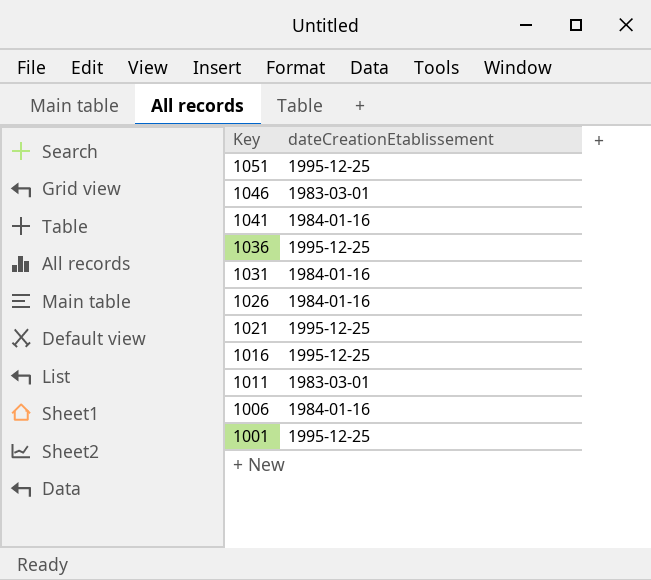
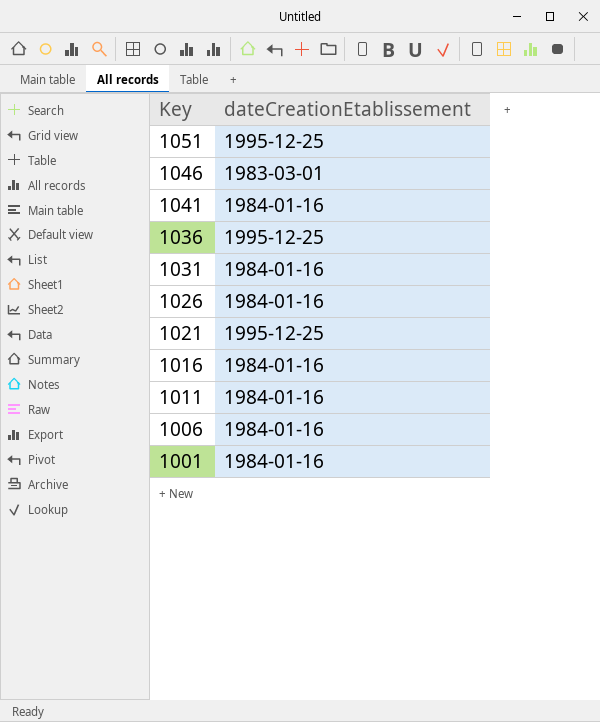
1016 | dateCreationEtablissement: 1995-12-25 -> 1984-01-16
1011 | dateCreationEtablissement: 1983-03-01 -> 1984-01-16
1001 | dateCreationEtablissement: 1995-12-25 -> 1984-01-16

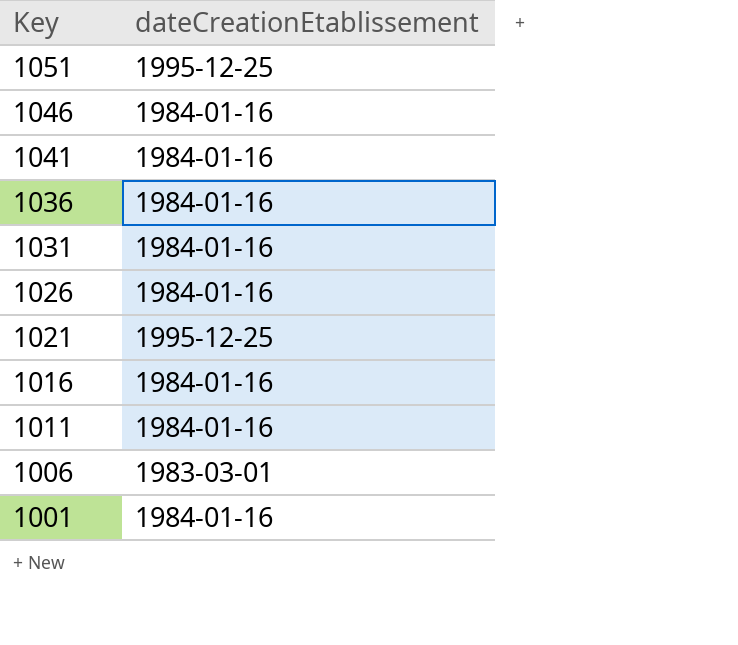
1046 | dateCreationEtablissement: 1983-03-01 -> 1984-01-16
1036 | dateCreationEtablissement: 1995-12-25 -> 1984-01-16
1006 | dateCreationEtablissement: 1984-01-16 -> 1983-03-01

